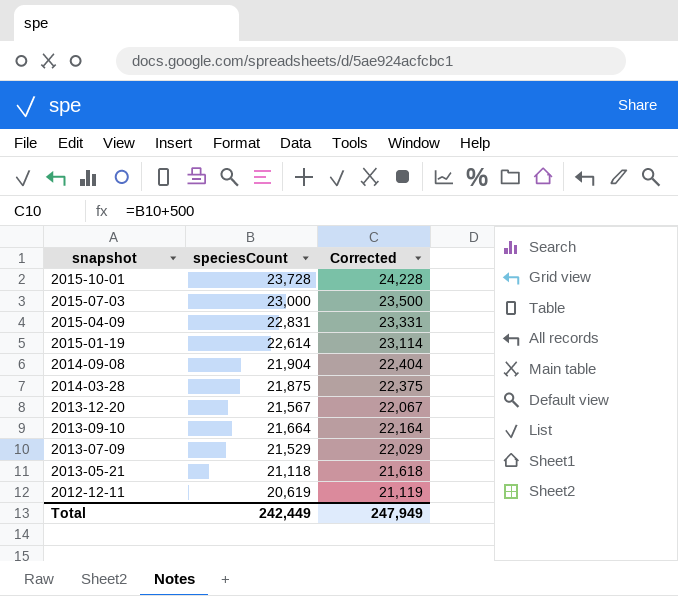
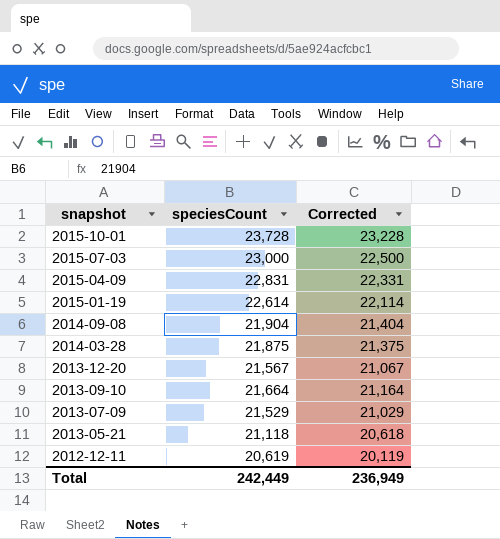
column Corrected | formula: [speciesCount] + 500 -> [speciesCount] - 500
Total | Corrected: 247,949 -> 236,949

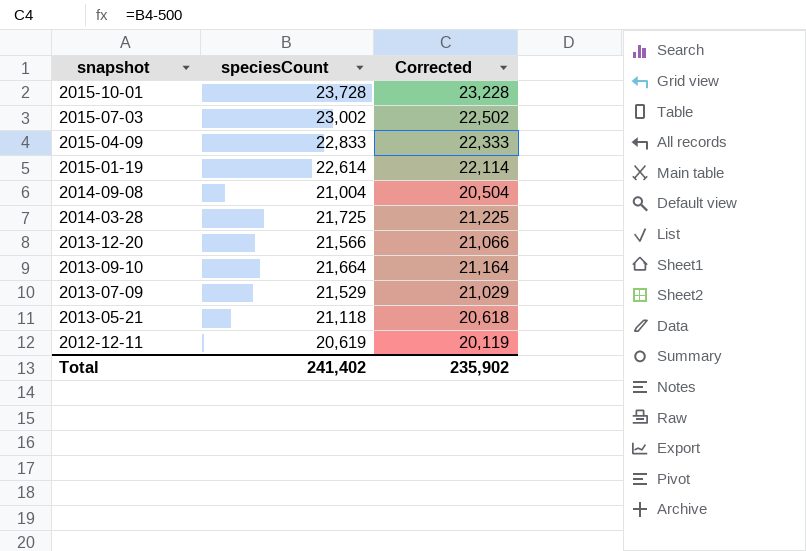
2015-07-03 | speciesCount: 23,000 -> 23,002
2015-07-03 | Corrected: 22,500 -> 22,502
2015-04-09 | speciesCount: 22,831 -> 22,833
2015-04-09 | Corrected: 22,331 -> 22,333
2014-09-08 | speciesCount: 21,904 -> 21,004
2014-09-08 | Corrected: 21,404 -> 20,504
2014-03-28 | speciesCount: 21,875 -> 21,725
2014-03-28 | Corrected: 21,375 -> 21,225
2013-12-20 | speciesCount: 21,567 -> 21,566
2013-12-20 | Corrected: 21,067 -> 21,066
Total | speciesCount: 242,449 -> 241,402
Total | Corrected: 236,949 -> 235,902

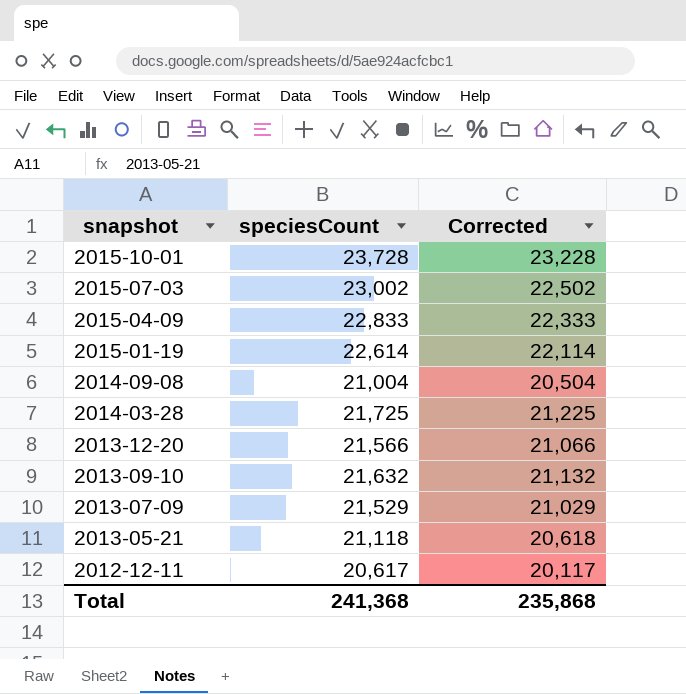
2013-09-10 | speciesCount: 21,664 -> 21,632
2013-09-10 | Corrected: 21,164 -> 21,132
2012-12-11 | speciesCount: 20,619 -> 20,617
2012-12-11 | Corrected: 20,119 -> 20,117
Total | speciesCount: 241,402 -> 241,368
Total | Corrected: 235,902 -> 235,868

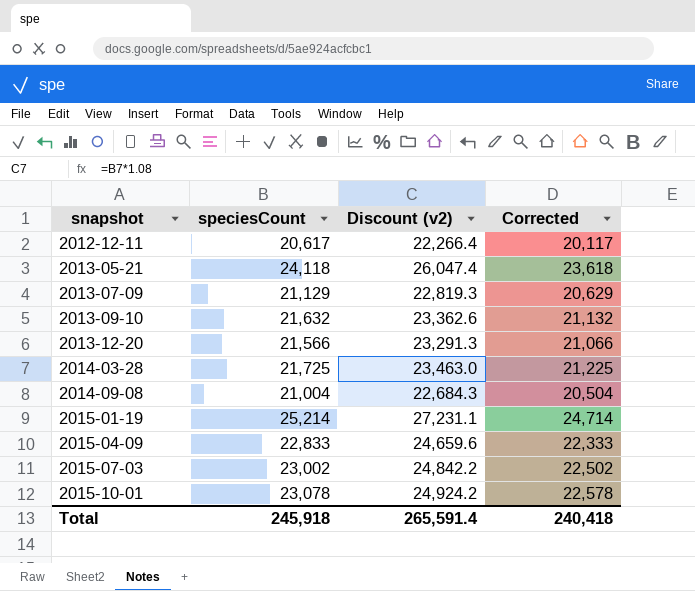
row order: snapshot descending -> snapshot ascending
column Discount (v2) | formula: none -> [speciesCount] * 1.08
2013-05-21 | speciesCount: 21,118 -> 24,118
2013-05-21 | Corrected: 20,618 -> 23,618
2013-07-09 | speciesCount: 21,529 -> 21,129
2013-07-09 | Corrected: 21,029 -> 20,629
2015-01-19 | speciesCount: 22,614 -> 25,214
2015-01-19 | Corrected: 22,114 -> 24,714
2015-10-01 | speciesCount: 23,728 -> 23,078
2015-10-01 | Corrected: 23,228 -> 22,578
Total | speciesCount: 241,368 -> 245,918
Total | Corrected: 235,868 -> 240,418

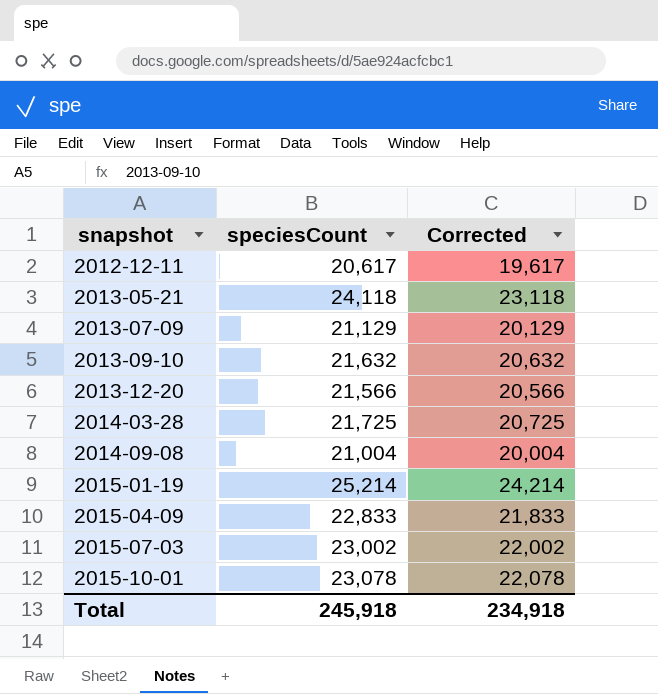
column Discount (v2) | formula: [speciesCount] * 1.08 -> none
column Corrected | formula: [speciesCount] - 500 -> [speciesCount] - 1000
Total | Corrected: 240,418 -> 234,918

